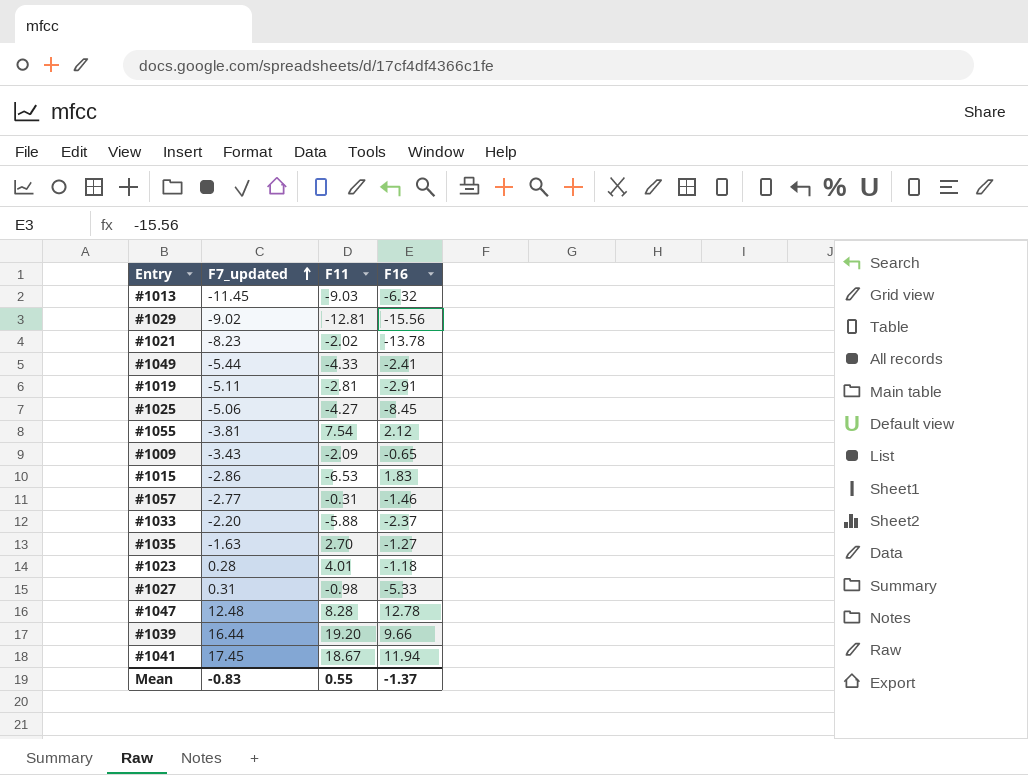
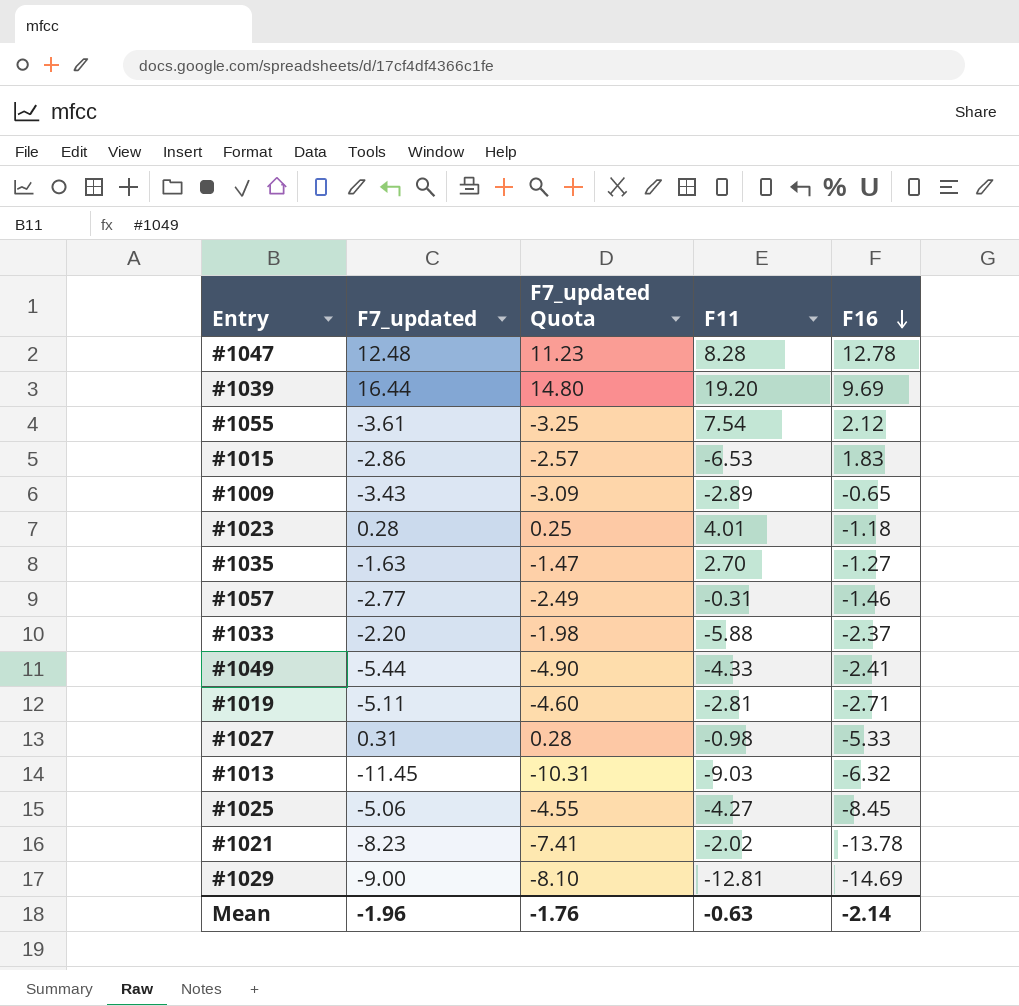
row order: F7_updated ascending -> F16 descending
column F7_updated Quota | formula: none -> [F7_updated] * 0.9
row #1041: 17.45 | 18.67 | 11.94 -> none
#1039 | F16: 9.66 -> 9.69
#1055 | F7_updated: -3.81 -> -3.61
#1009 | F11: -2.09 -> -2.89
#1019 | F16: -2.91 -> -2.71
#1029 | F7_updated: -9.02 -> -9.00
#1029 | F16: -15.56 -> -14.69
Mean | F7_updated: -0.83 -> -1.96
Mean | F11: 0.55 -> -0.63
Mean | F16: -1.37 -> -2.14

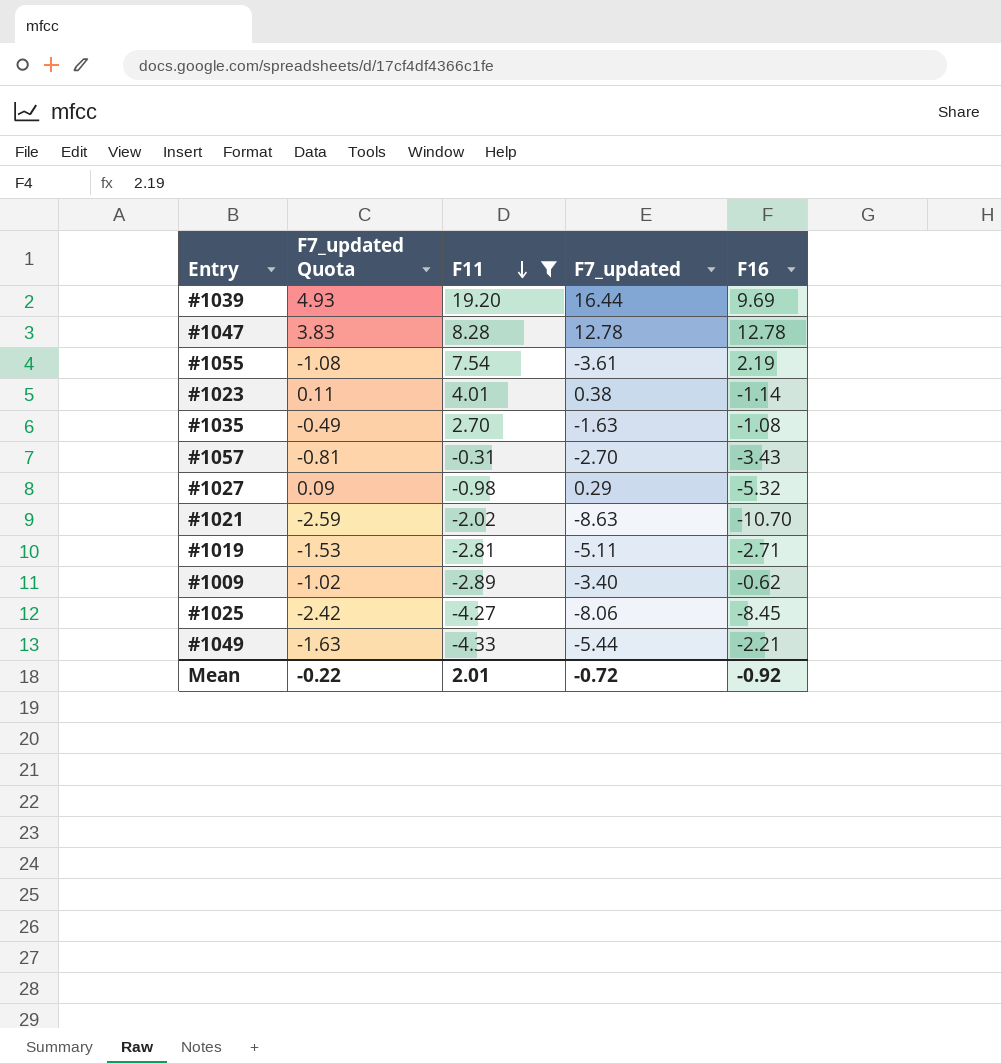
filter: none -> F11 >= -4.33
row order: F16 descending -> F11 descending
column F7_updated Quota | formula: [F7_updated] * 0.9 -> [F7_updated] * 0.3
column F7_updated | position: 2 -> 4
#1047 | F7_updated: 12.48 -> 12.78
#1055 | F16: 2.12 -> 2.19
#1023 | F7_updated: 0.28 -> 0.38
#1023 | F16: -1.18 -> -1.14
#1035 | F16: -1.27 -> -1.08
#1057 | F7_updated: -2.77 -> -2.70
#1057 | F16: -1.46 -> -3.43
#1027 | F7_updated: 0.31 -> 0.29
#1027 | F16: -5.33 -> -5.32
#1021 | F7_updated: -8.23 -> -8.63
#1021 | F16: -13.78 -> -10.70
#1009 | F7_updated: -3.43 -> -3.40
#1009 | F16: -0.65 -> -0.62
#1025 | F7_updated: -5.06 -> -8.06
#1049 | F16: -2.41 -> -2.21
Mean | F7_updated Quota: -1.76 -> -0.22
Mean | F11: -0.63 -> 2.01
Mean | F7_updated: -1.96 -> -0.72
Mean | F16: -2.14 -> -0.92

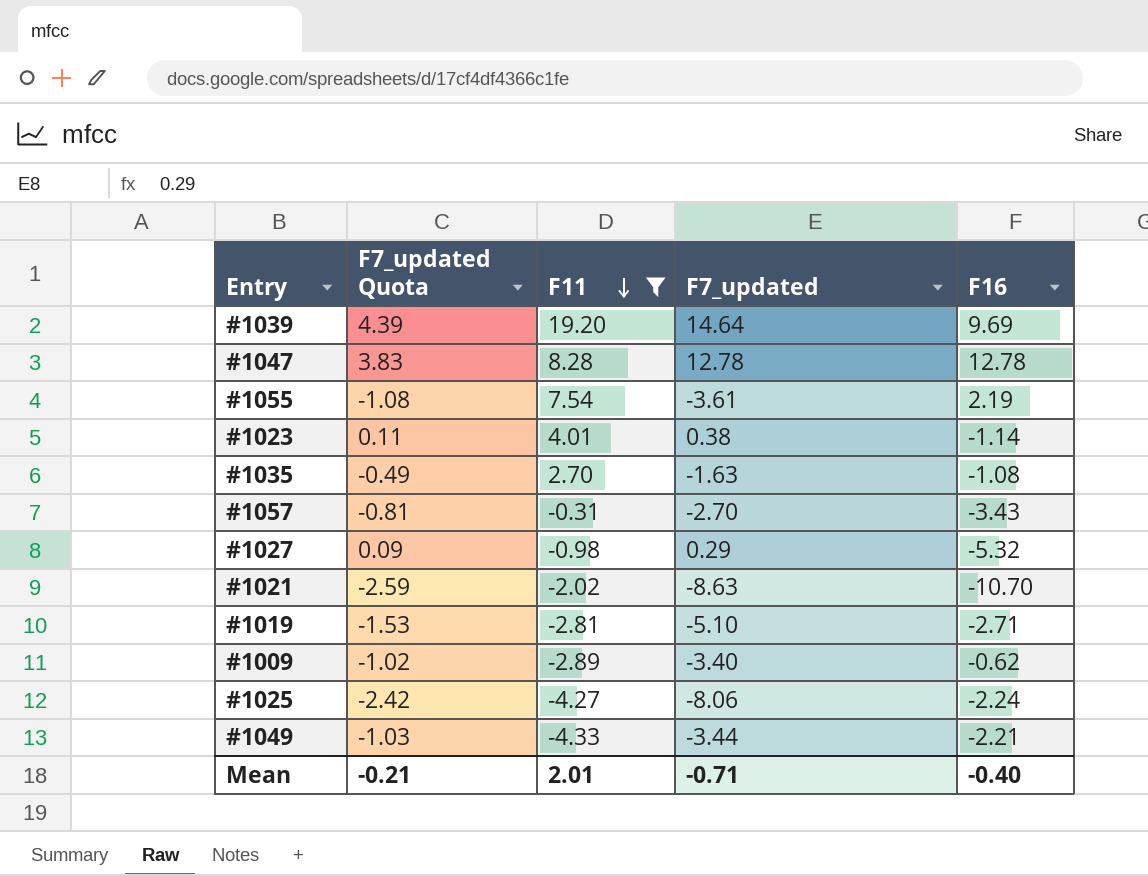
#1039 | F7_updated Quota: 4.93 -> 4.39
#1039 | F7_updated: 16.44 -> 14.64
#1019 | F7_updated: -5.11 -> -5.10
#1025 | F16: -8.45 -> -2.24
#1049 | F7_updated Quota: -1.63 -> -1.03
#1049 | F7_updated: -5.44 -> -3.44
Mean | F7_updated Quota: -0.22 -> -0.21
Mean | F7_updated: -0.72 -> -0.71
Mean | F16: -0.92 -> -0.40

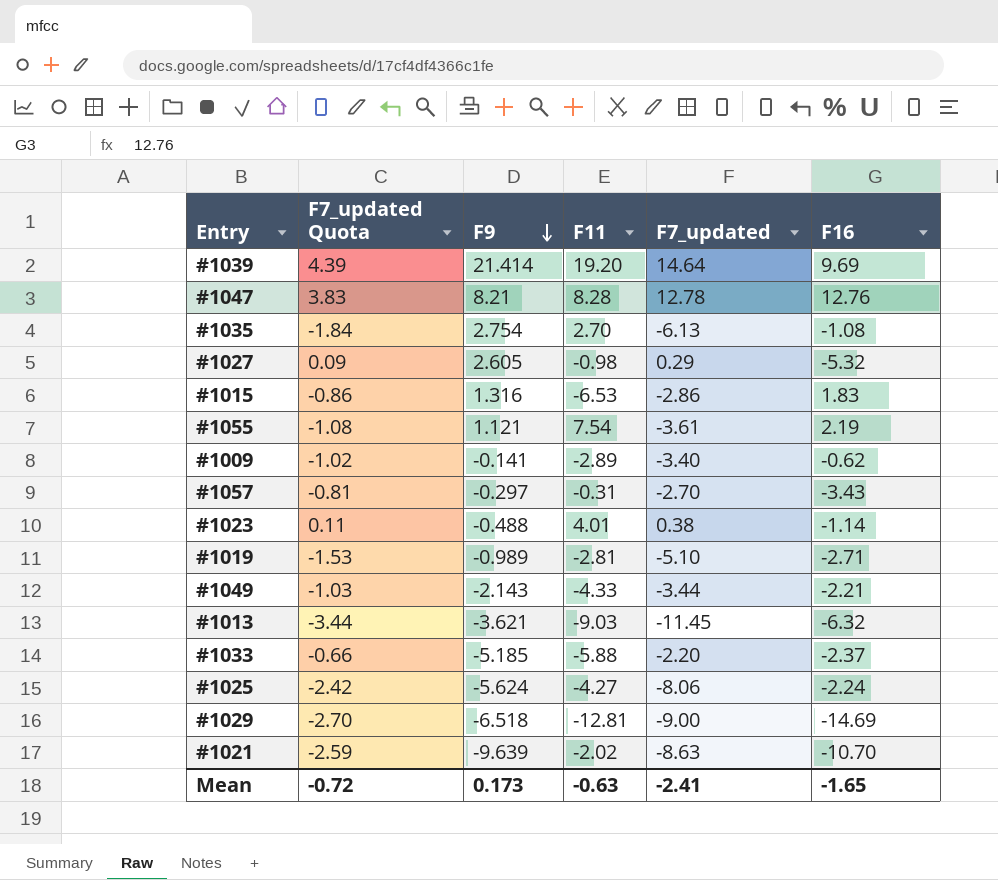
filter: F11 >= -4.33 -> none
row order: F11 descending -> F9 descending
column F9 | position: none -> 3
#1047 | F16: 12.78 -> 12.76
#1035 | F7_updated Quota: -0.49 -> -1.84
#1035 | F7_updated: -1.63 -> -6.13
Mean | F7_updated Quota: -0.21 -> -0.72
Mean | F11: 2.01 -> -0.63
Mean | F7_updated: -0.71 -> -2.41
Mean | F16: -0.40 -> -1.65

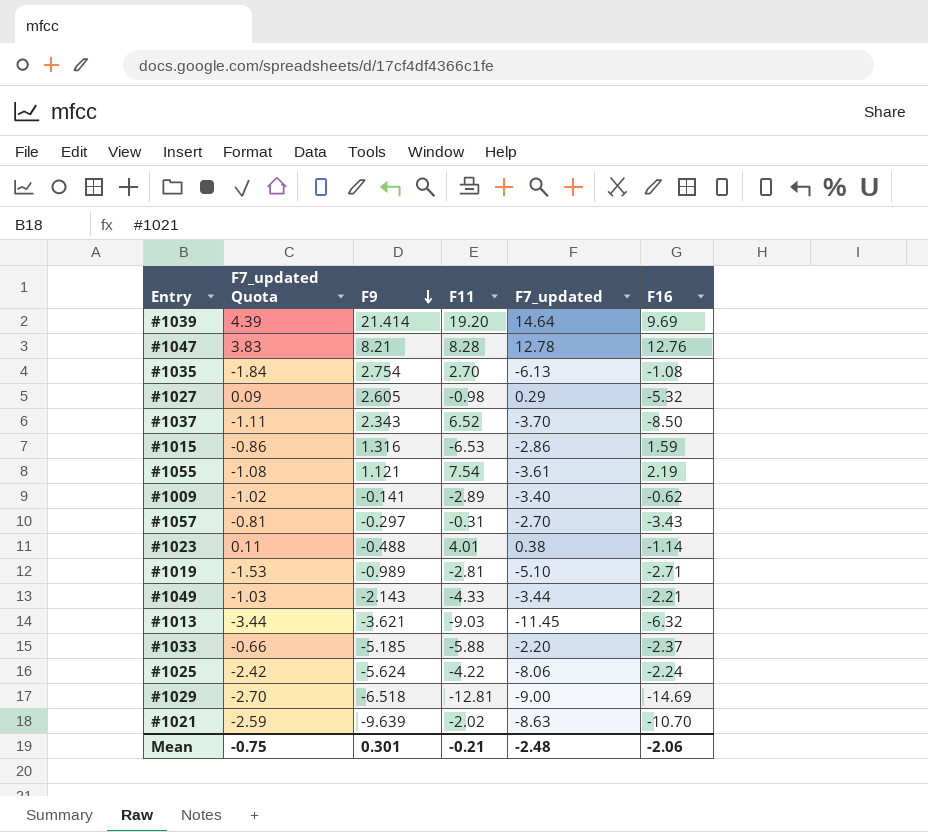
row #1037: none -> -1.11 | 2.343 | 6.52 | -3.70 | -8.50
#1015 | F16: 1.83 -> 1.59
#1025 | F11: -4.27 -> -4.22
Mean | F7_updated Quota: -0.72 -> -0.75
Mean | F9: 0.173 -> 0.301
Mean | F11: -0.63 -> -0.21
Mean | F7_updated: -2.41 -> -2.48
Mean | F16: -1.65 -> -2.06

